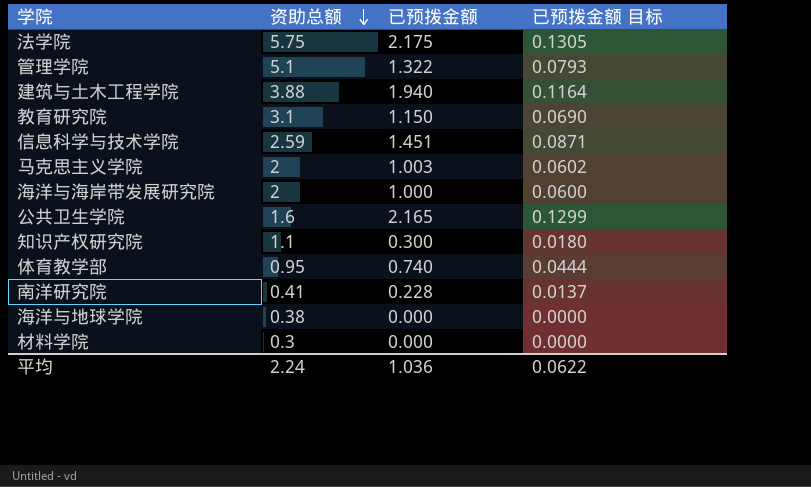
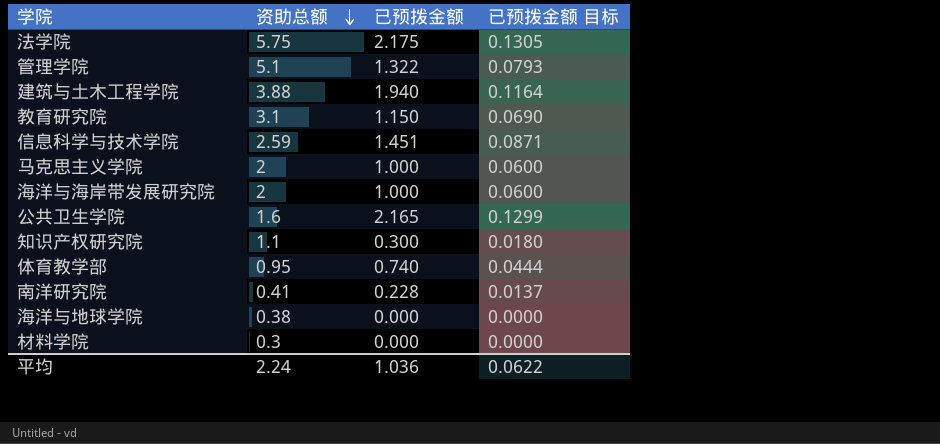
马克思主义学院 | 已预拨金额: 1.003 -> 1.000
马克思主义学院 | 已预拨金额 目标: 0.0602 -> 0.0600

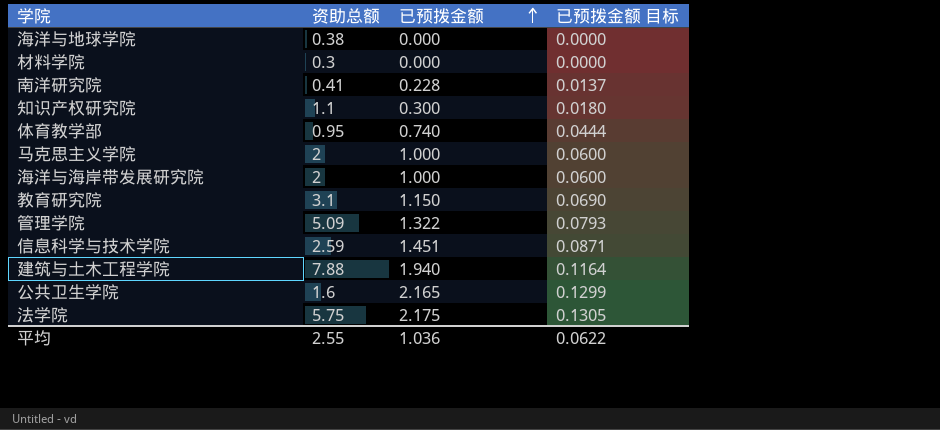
row order: 资助总额 descending -> 已预拨金额 ascending
管理学院 | 资助总额: 5.1 -> 5.09
建筑与土木工程学院 | 资助总额: 3.88 -> 7.88
平均 | 资助总额: 2.24 -> 2.55

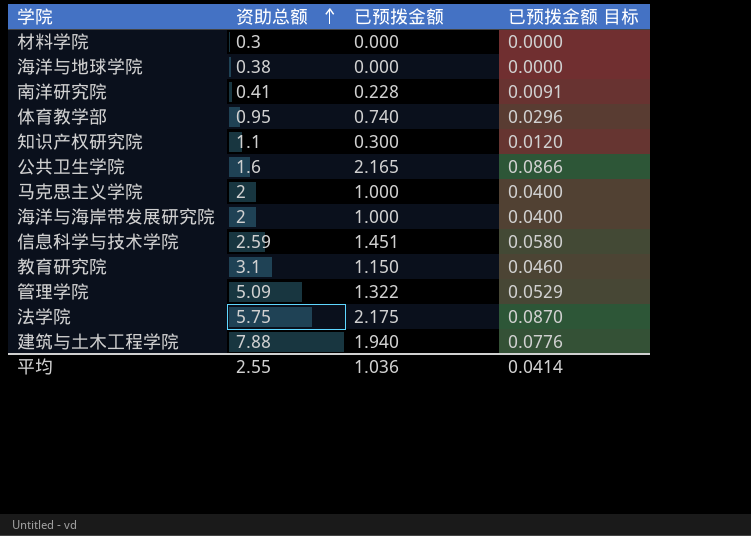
row order: 已预拨金额 ascending -> 资助总额 ascending
column 已预拨金额 目标 | formula: [已预拨金额] * 0.06 -> [已预拨金额] * 0.04
平均 | 已预拨金额 目标: 0.0622 -> 0.0414

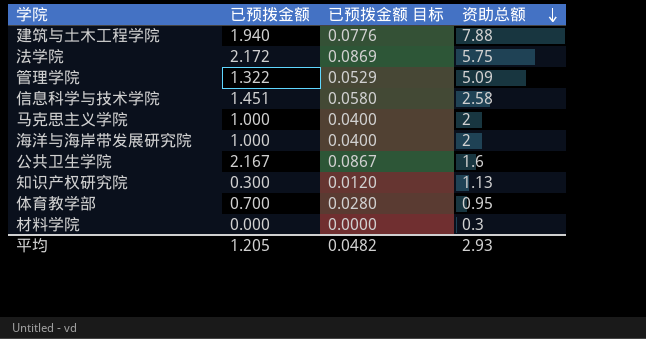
row order: 资助总额 ascending -> 资助总额 descending
column 资助总额 | position: 2 -> 4
row 海洋与地球学院: 0.38 | 0.000 | 0.0000 -> none
row 南洋研究院: 0.41 | 0.228 | 0.0091 -> none
row 教育研究院: 3.1 | 1.150 | 0.0460 -> none
法学院 | 已预拨金额: 2.175 -> 2.172
法学院 | 已预拨金额 目标: 0.0870 -> 0.0869
信息科学与技术学院 | 资助总额: 2.59 -> 2.58
公共卫生学院 | 已预拨金额: 2.165 -> 2.167
公共卫生学院 | 已预拨金额 目标: 0.0866 -> 0.0867
知识产权研究院 | 资助总额: 1.1 -> 1.13
体育教学部 | 已预拨金额: 0.740 -> 0.700
体育教学部 | 已预拨金额 目标: 0.0296 -> 0.0280
平均 | 已预拨金额: 1.036 -> 1.205
平均 | 已预拨金额 目标: 0.0414 -> 0.0482
平均 | 资助总额: 2.55 -> 2.93

